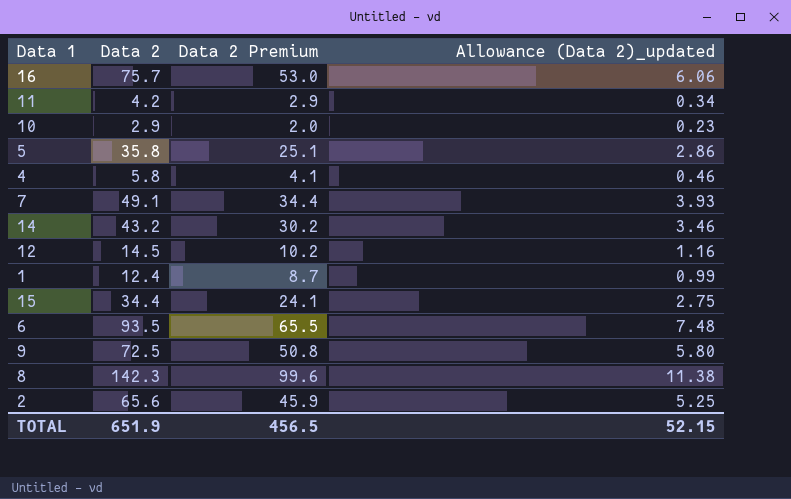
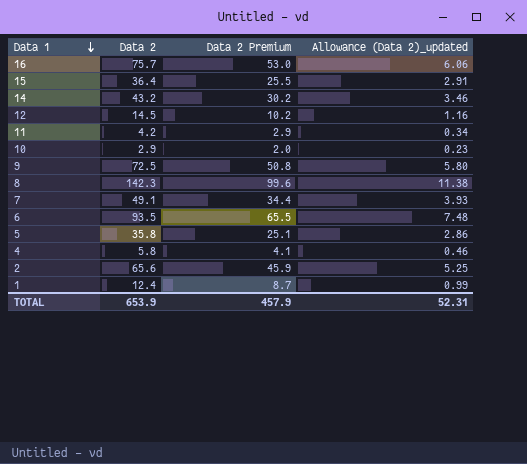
row order: none -> Data 1 descending
15 | Data 2: 34.4 -> 36.4
15 | Data 2 Premium: 24.1 -> 25.5
15 | Allowance (Data 2)_updated: 2.75 -> 2.91
TOTAL | Data 2: 651.9 -> 653.9
TOTAL | Data 2 Premium: 456.5 -> 457.9
TOTAL | Allowance (Data 2)_updated: 52.15 -> 52.31

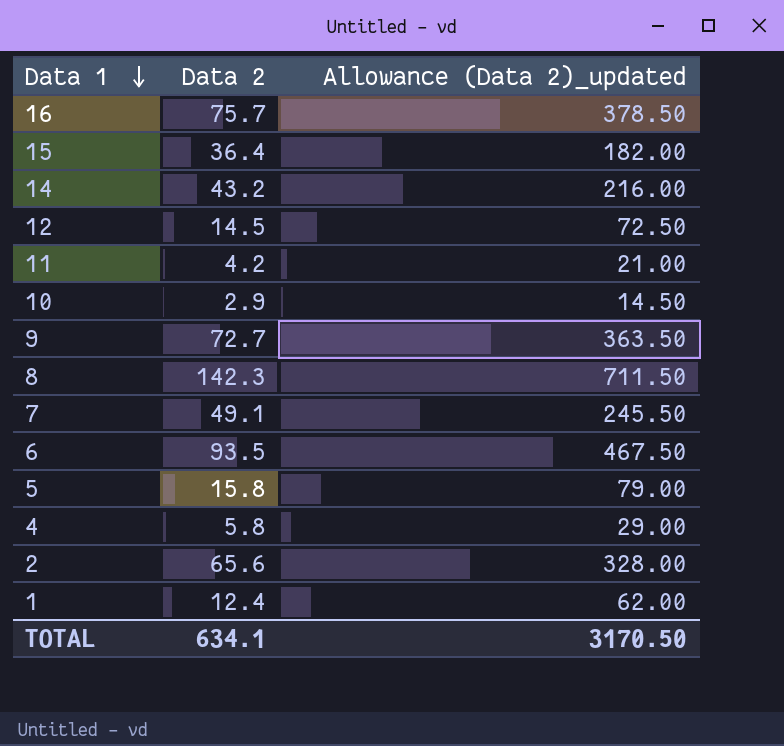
column Data 2 Premium | formula: [Data 2] * 0.7 -> none
column Allowance (Data 2)_updated | formula: [Data 2] * 0.08 -> [Data 2] * 5
9 | Data 2: 72.5 -> 72.7
5 | Data 2: 35.8 -> 15.8
TOTAL | Data 2: 653.9 -> 634.1
TOTAL | Allowance (Data 2)_updated: 52.31 -> 3170.50

